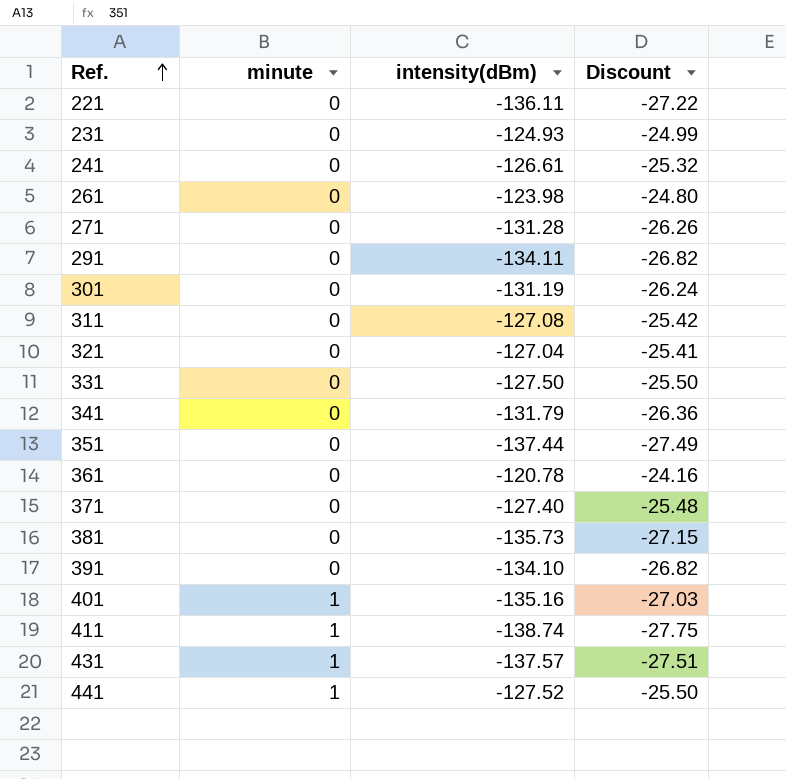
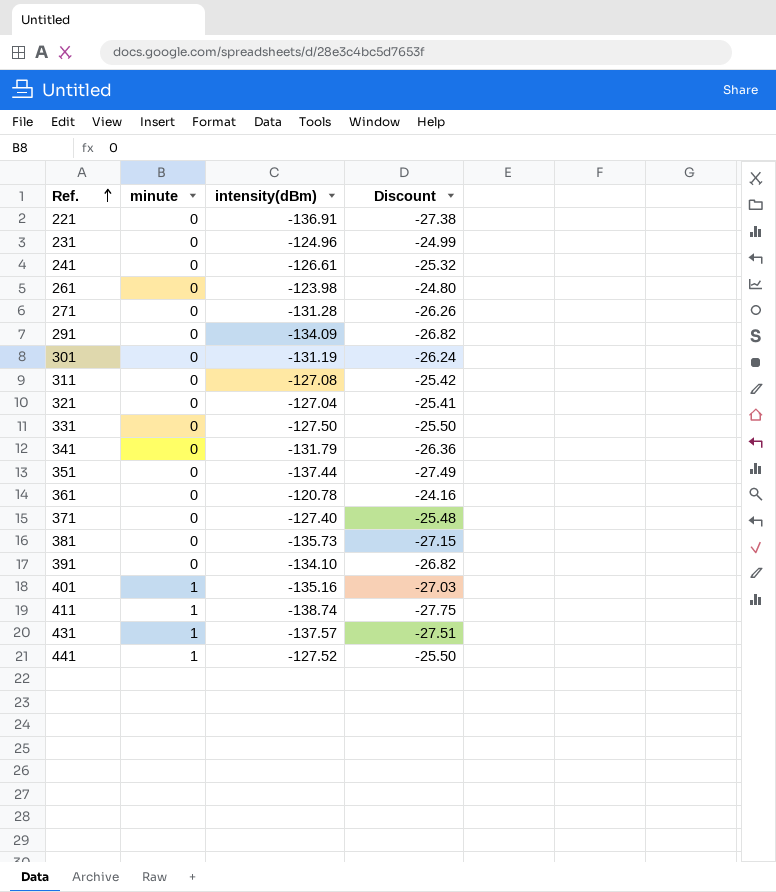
221 | intensity(dBm): -136.11 -> -136.91
221 | Discount: -27.22 -> -27.38
231 | intensity(dBm): -124.93 -> -124.96
291 | intensity(dBm): -134.11 -> -134.09

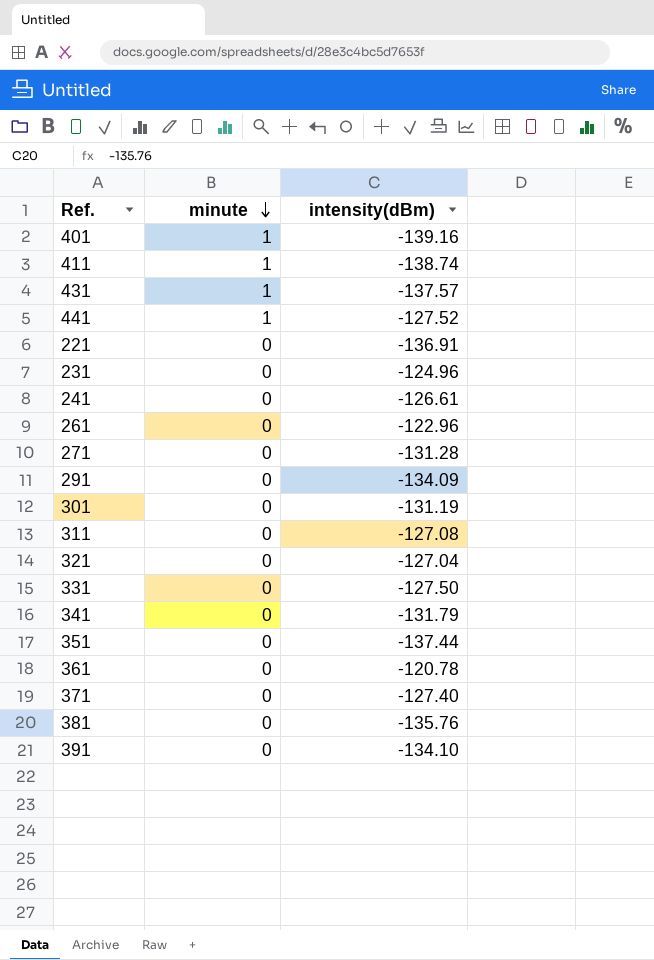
row order: Ref. ascending -> minute descending
column Discount | formula: [intensity(dBm)] * 0.2 -> none
401 | intensity(dBm): -135.16 -> -139.16
261 | intensity(dBm): -123.98 -> -122.96
381 | intensity(dBm): -135.73 -> -135.76

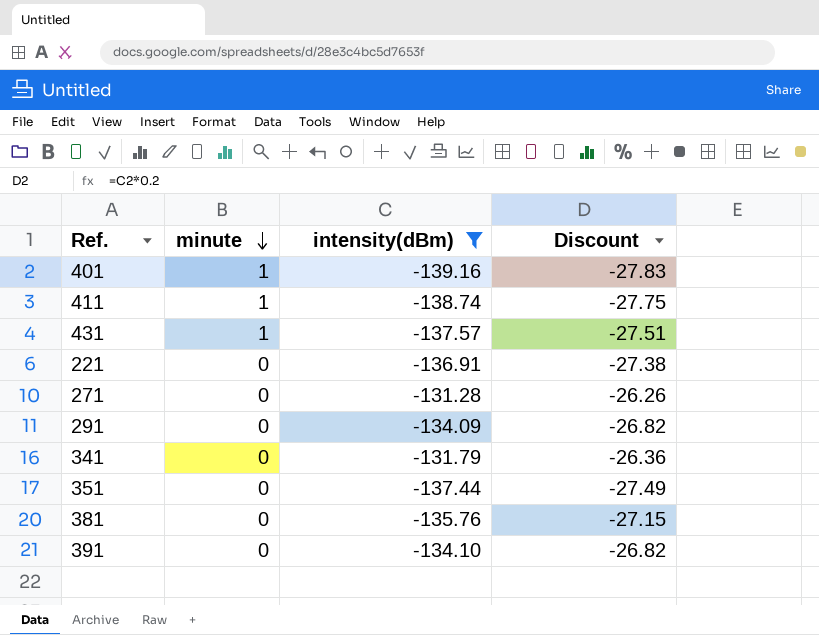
filter: none -> intensity(dBm) <= -131.28
column Discount | formula: none -> [intensity(dBm)] * 0.2

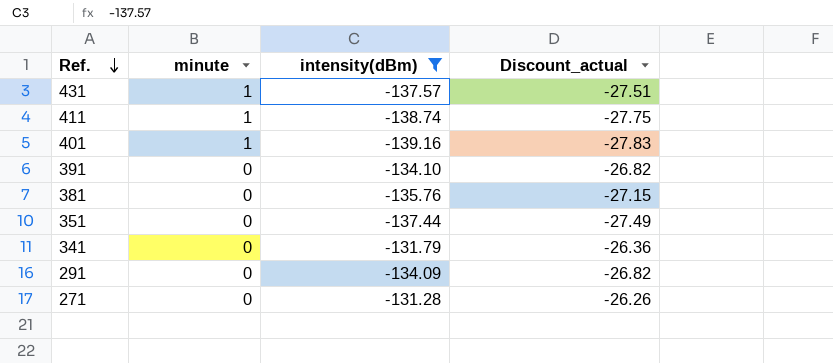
row order: minute descending -> Ref. descending
column name: Discount -> Discount_actual
row 221: 0 | -136.91 | -27.38 -> none

